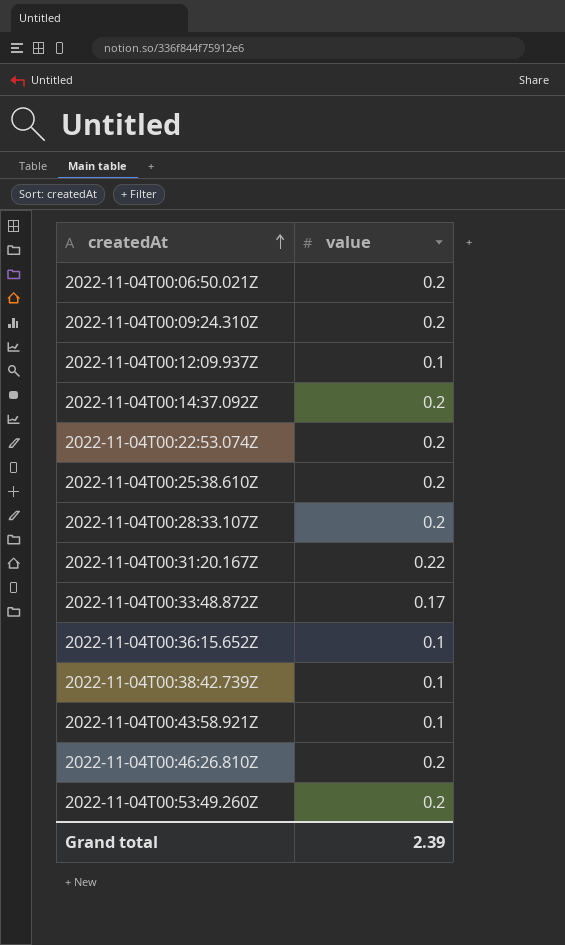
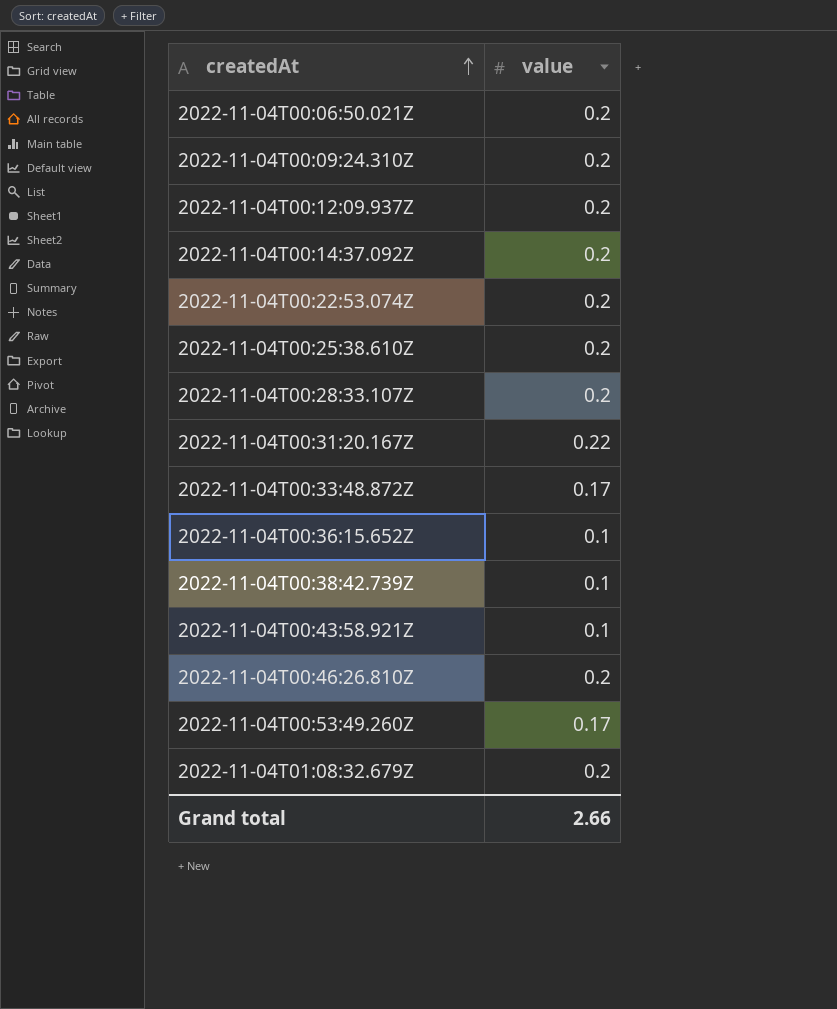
2022-11-04T00:12:09.937Z | value: 0.1 -> 0.2
2022-11-04T00:53:49.260Z | value: 0.2 -> 0.17
row 2022-11-04T01:08:32.679Z: none -> 0.2
Grand total | value: 2.39 -> 2.66

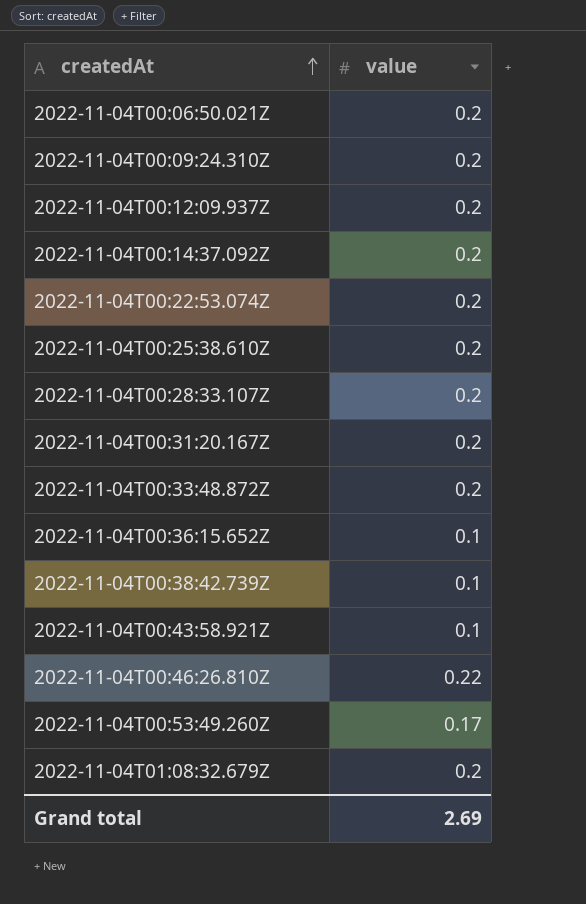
2022-11-04T00:31:20.167Z | value: 0.22 -> 0.2
2022-11-04T00:33:48.872Z | value: 0.17 -> 0.2
2022-11-04T00:46:26.810Z | value: 0.2 -> 0.22
Grand total | value: 2.66 -> 2.69

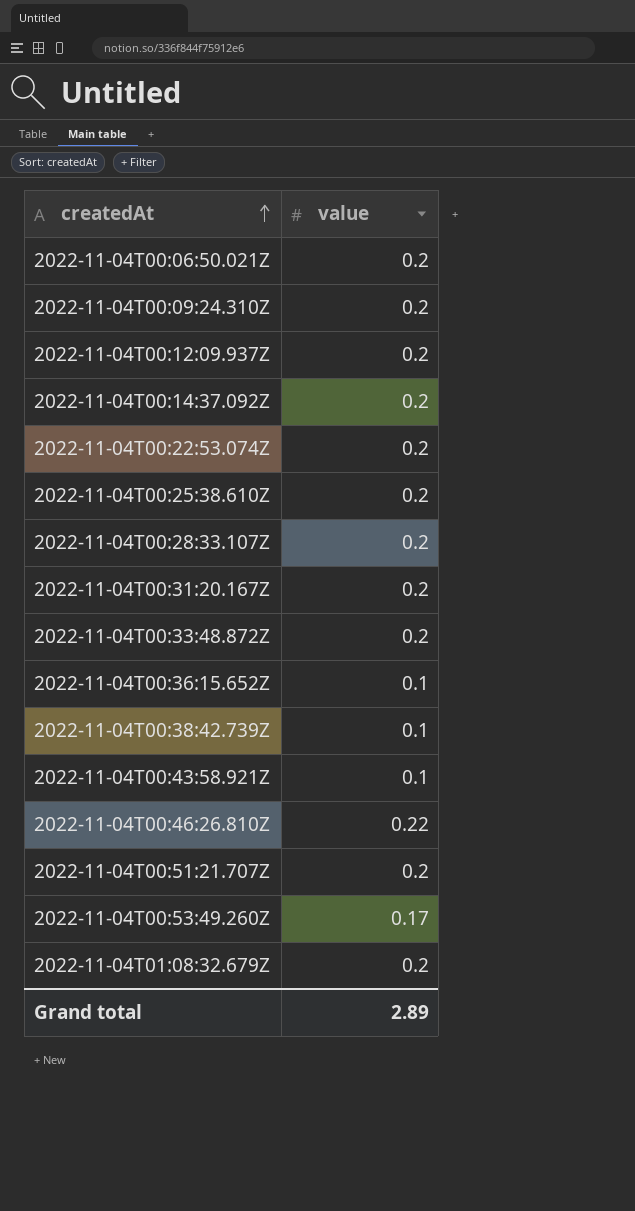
row 2022-11-04T00:51:21.707Z: none -> 0.2
Grand total | value: 2.69 -> 2.89

